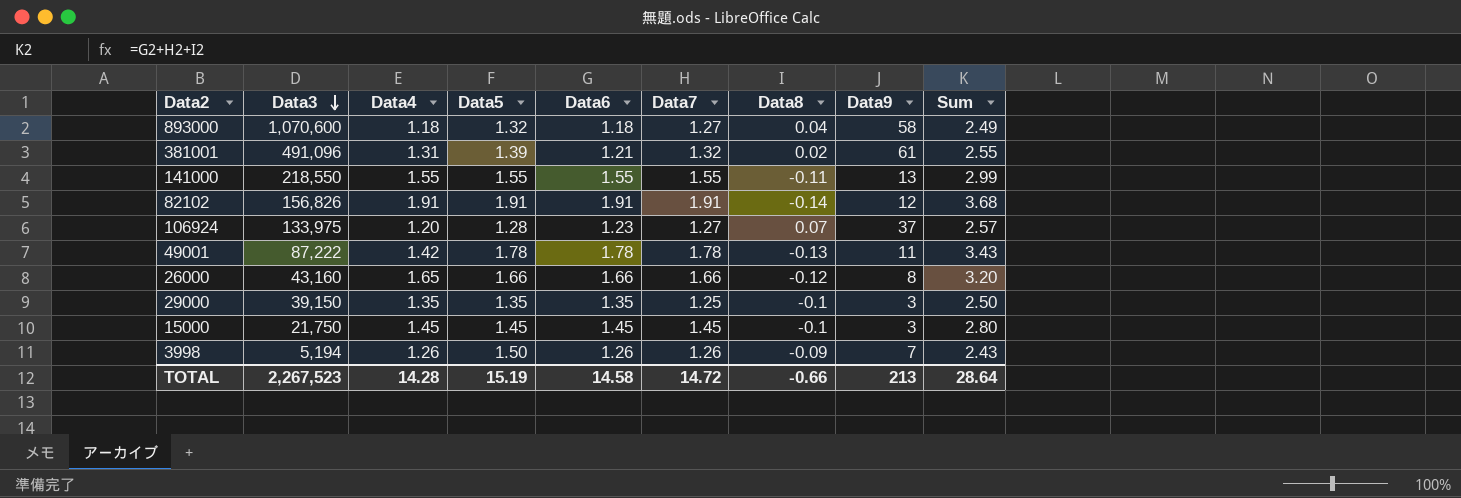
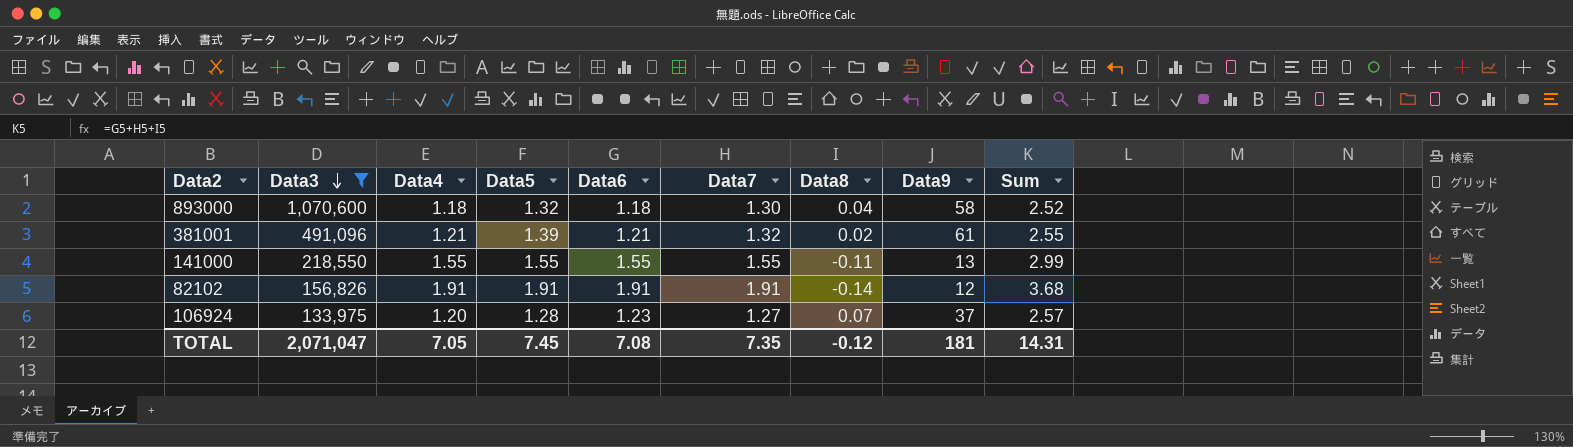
filter: none -> Data3 >= 133,975
893000 | Data7: 1.27 -> 1.30
893000 | Sum: 2.49 -> 2.52
381001 | Data4: 1.31 -> 1.21
TOTAL | Data3: 2,267,523 -> 2,071,047
TOTAL | Data4: 14.28 -> 7.05
TOTAL | Data5: 15.19 -> 7.45
TOTAL | Data6: 14.58 -> 7.08
TOTAL | Data7: 14.72 -> 7.35
TOTAL | Data8: -0.66 -> -0.12
TOTAL | Data9: 213 -> 181
TOTAL | Sum: 28.64 -> 14.31

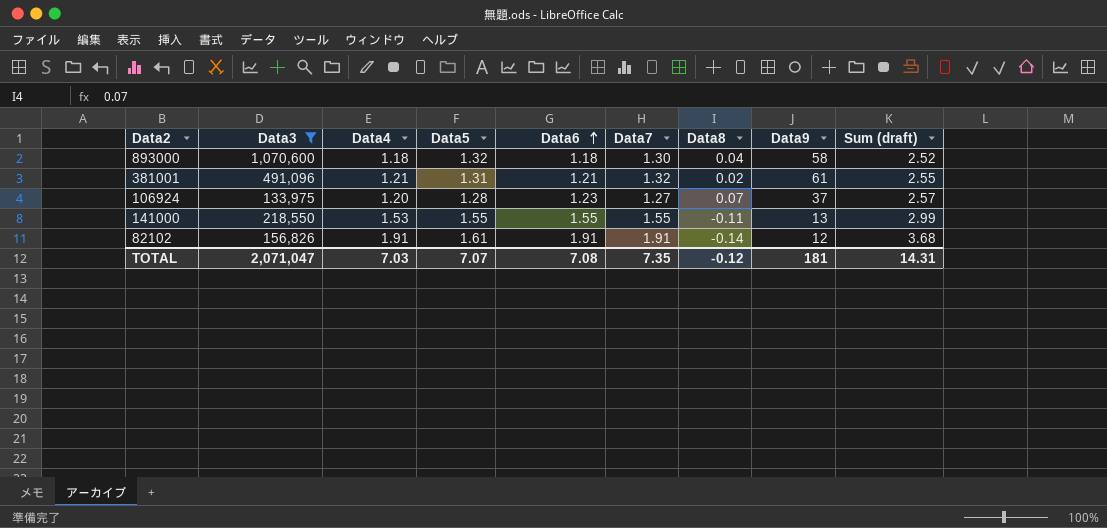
row order: Data3 descending -> Data6 ascending
column name: Sum -> Sum (draft)
381001 | Data5: 1.39 -> 1.31
141000 | Data4: 1.55 -> 1.53
82102 | Data5: 1.91 -> 1.61
TOTAL | Data4: 7.05 -> 7.03
TOTAL | Data5: 7.45 -> 7.07

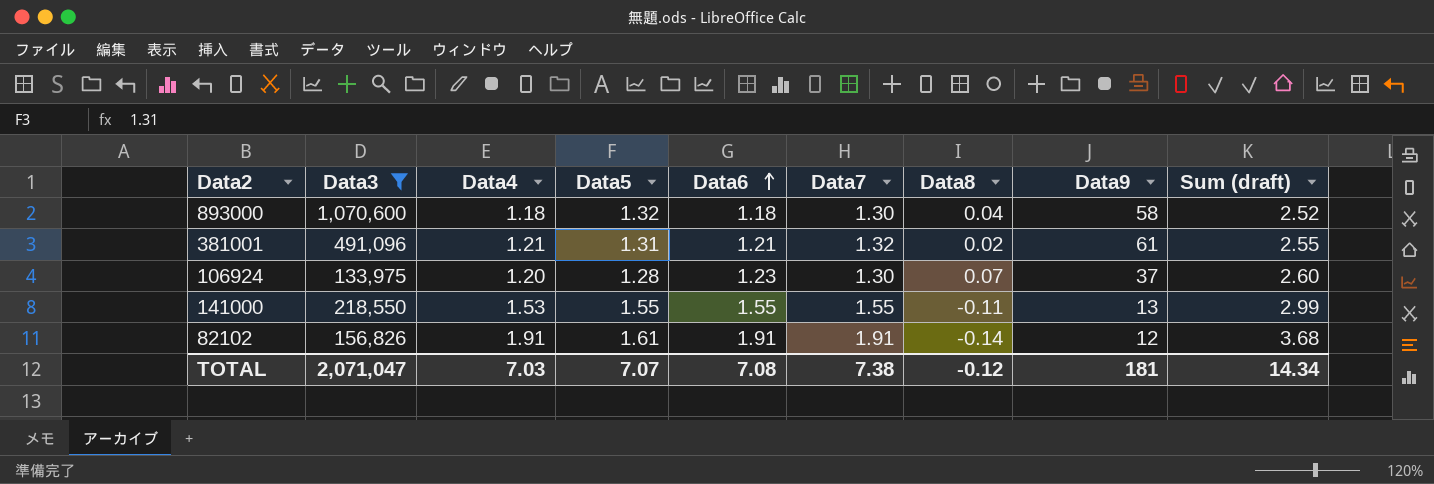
106924 | Data7: 1.27 -> 1.30
106924 | Sum (draft): 2.57 -> 2.60
TOTAL | Data7: 7.35 -> 7.38
TOTAL | Sum (draft): 14.31 -> 14.34

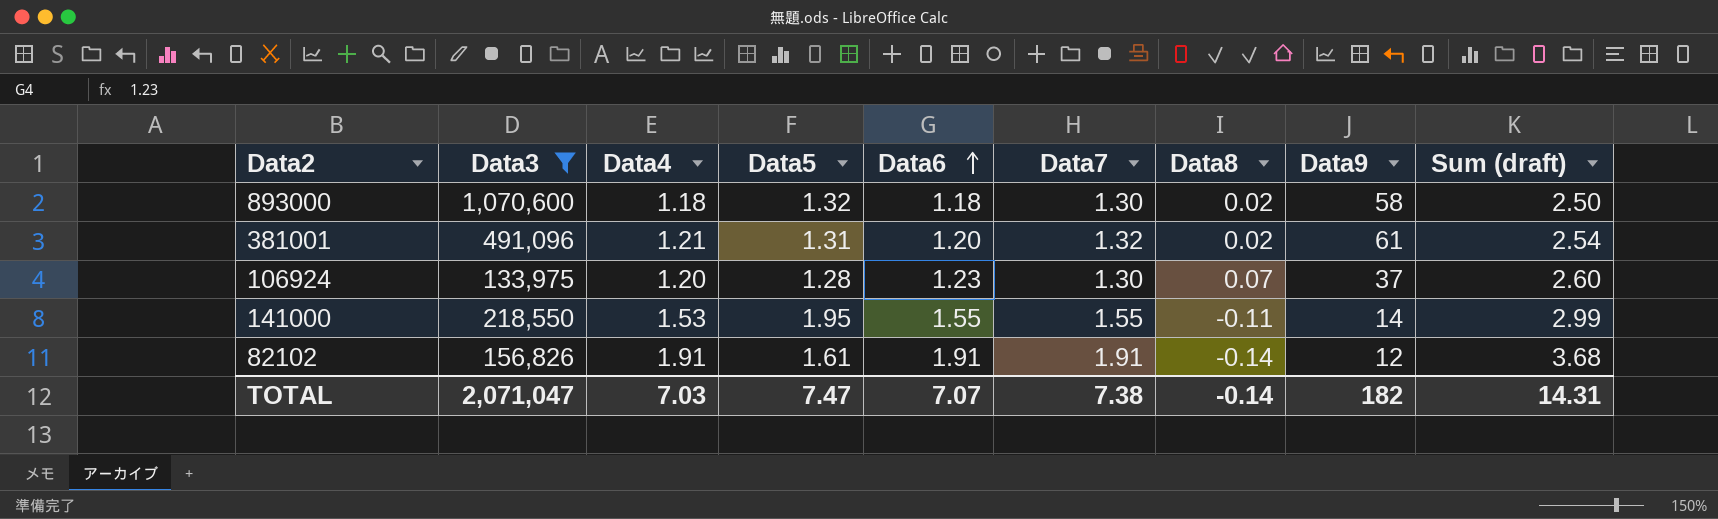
893000 | Data8: 0.04 -> 0.02
893000 | Sum (draft): 2.52 -> 2.50
381001 | Data6: 1.21 -> 1.20
381001 | Sum (draft): 2.55 -> 2.54
141000 | Data5: 1.55 -> 1.95
141000 | Data9: 13 -> 14
TOTAL | Data5: 7.07 -> 7.47
TOTAL | Data6: 7.08 -> 7.07
TOTAL | Data8: -0.12 -> -0.14
TOTAL | Data9: 181 -> 182
TOTAL | Sum (draft): 14.34 -> 14.31

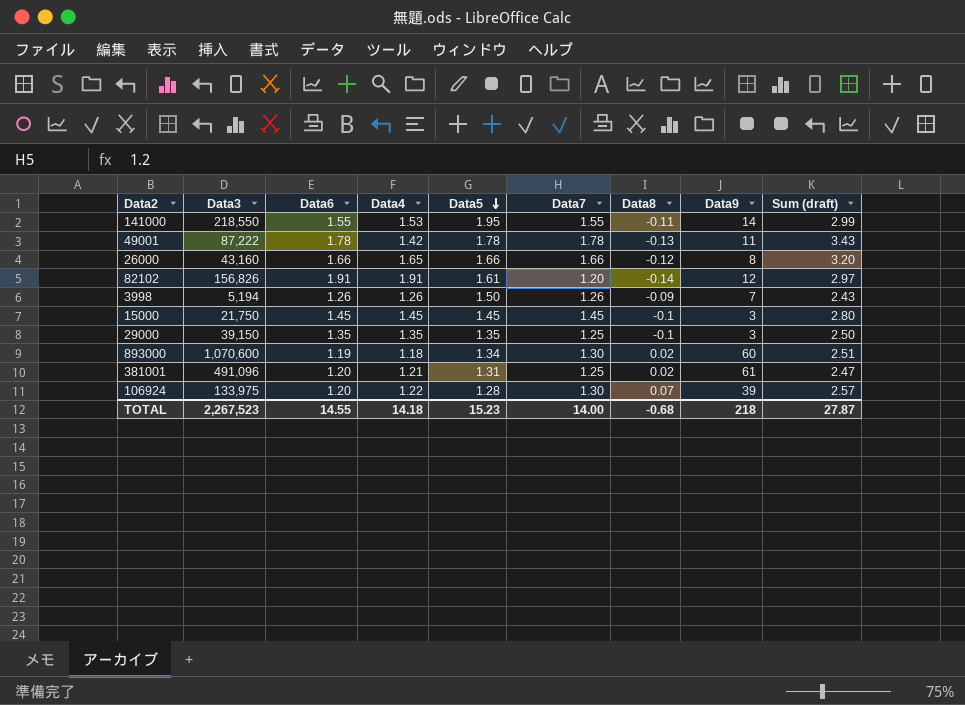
filter: Data3 >= 133,975 -> none
row order: Data6 ascending -> Data5 descending
column Data6 | position: 5 -> 3
82102 | Data7: 1.91 -> 1.20
82102 | Sum (draft): 3.68 -> 2.97
893000 | Data6: 1.18 -> 1.19
893000 | Data5: 1.32 -> 1.34
893000 | Data9: 58 -> 60
893000 | Sum (draft): 2.50 -> 2.51
381001 | Data7: 1.32 -> 1.25
381001 | Sum (draft): 2.54 -> 2.47
106924 | Data6: 1.23 -> 1.20
106924 | Data4: 1.20 -> 1.22
106924 | Data9: 37 -> 39
106924 | Sum (draft): 2.60 -> 2.57
TOTAL | Data3: 2,071,047 -> 2,267,523
TOTAL | Data6: 7.07 -> 14.55
TOTAL | Data4: 7.03 -> 14.18
TOTAL | Data5: 7.47 -> 15.23
TOTAL | Data7: 7.38 -> 14.00
TOTAL | Data8: -0.14 -> -0.68
TOTAL | Data9: 182 -> 218
TOTAL | Sum (draft): 14.31 -> 27.87

